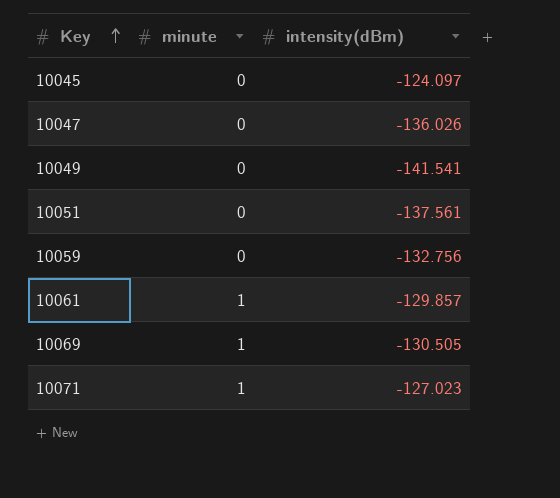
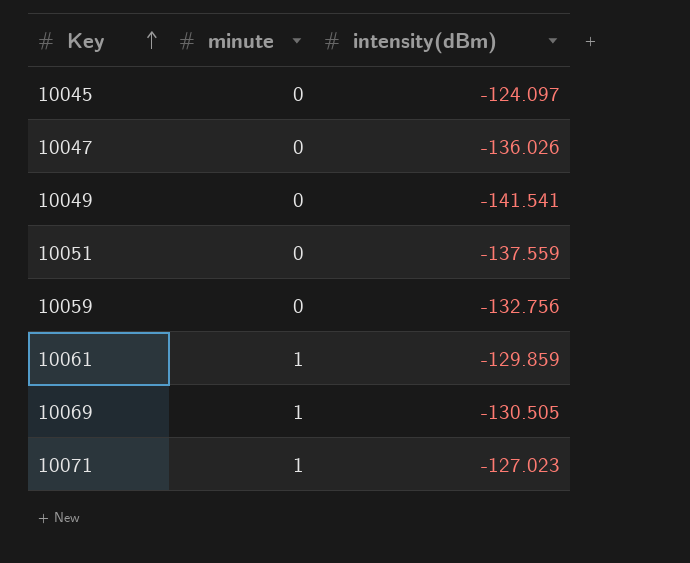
10051 | intensity(dBm): -137.561 -> -137.559
10061 | intensity(dBm): -129.857 -> -129.859

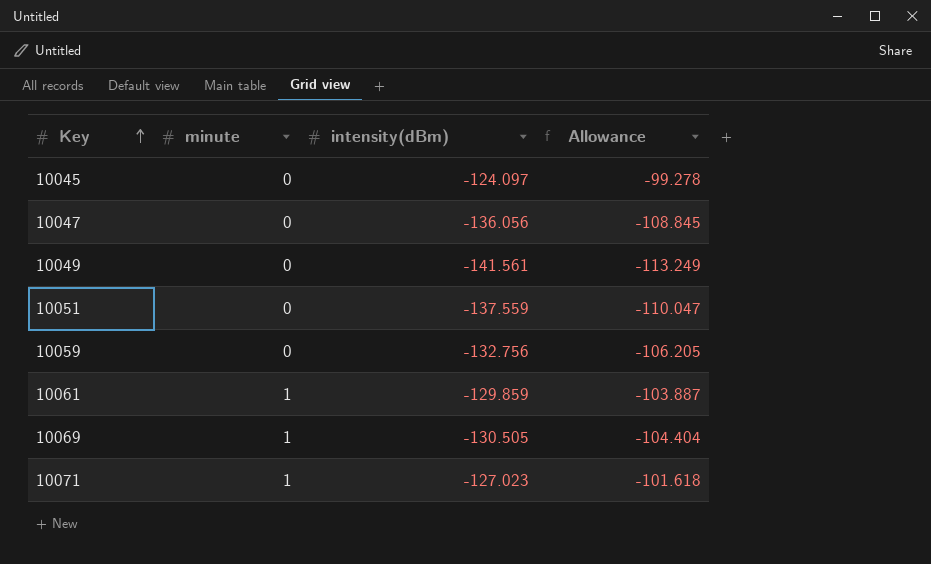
column Allowance | formula: none -> [intensity(dBm)] * 0.8
10047 | intensity(dBm): -136.026 -> -136.056
10049 | intensity(dBm): -141.541 -> -141.561

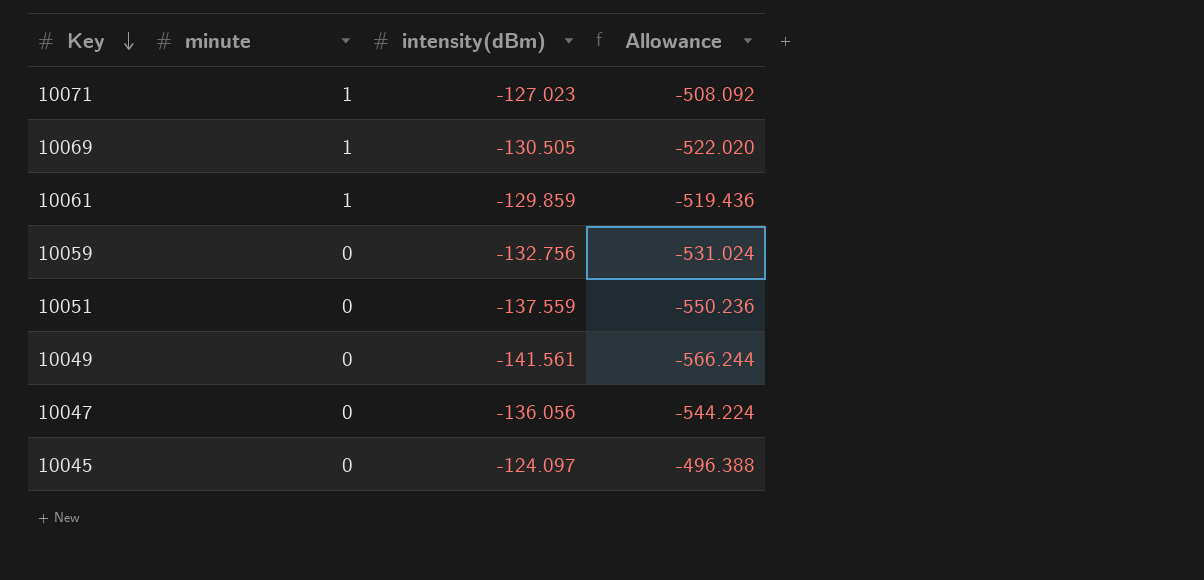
row order: Key ascending -> Key descending
column Allowance | formula: [intensity(dBm)] * 0.8 -> [intensity(dBm)] * 4

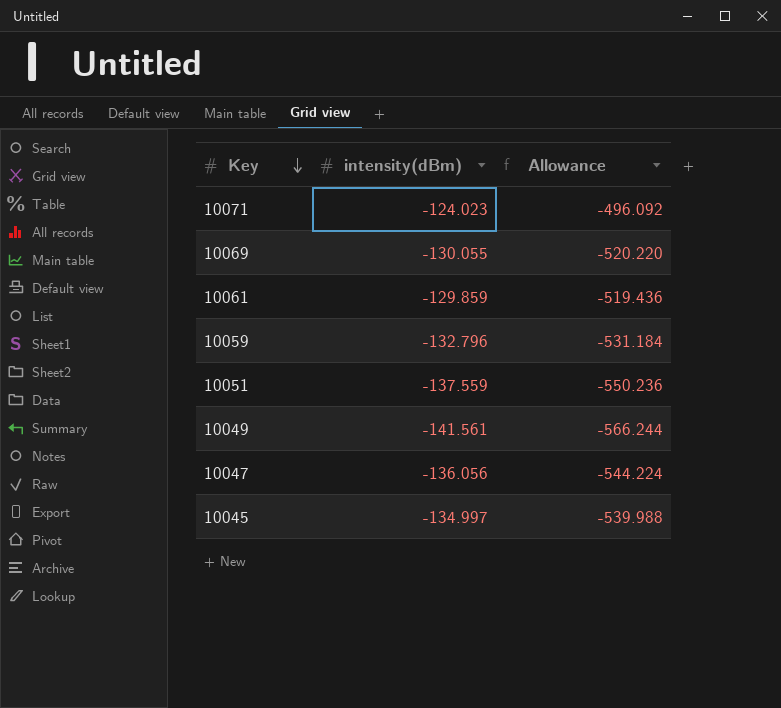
column minute | position: 2 -> none
10071 | intensity(dBm): -127.023 -> -124.023
10071 | Allowance: -508.092 -> -496.092
10069 | intensity(dBm): -130.505 -> -130.055
10069 | Allowance: -522.020 -> -520.220
10059 | intensity(dBm): -132.756 -> -132.796
10059 | Allowance: -531.024 -> -531.184
10045 | intensity(dBm): -124.097 -> -134.997
10045 | Allowance: -496.388 -> -539.988

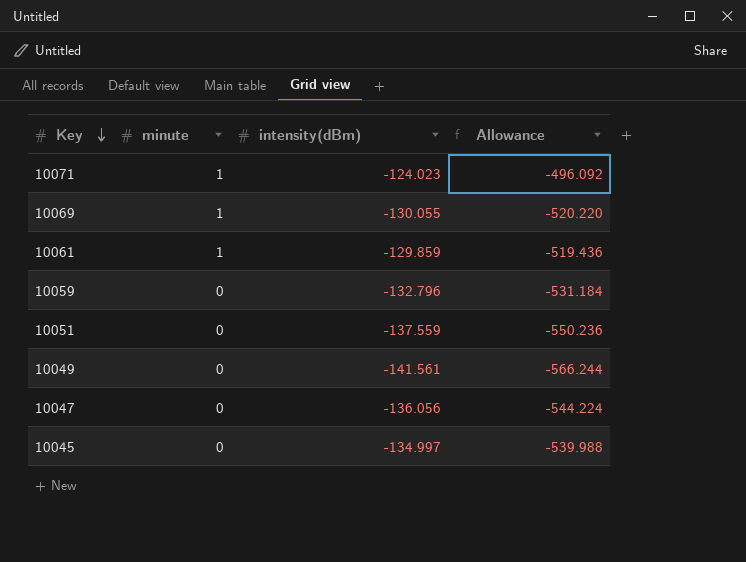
column minute | position: none -> 2

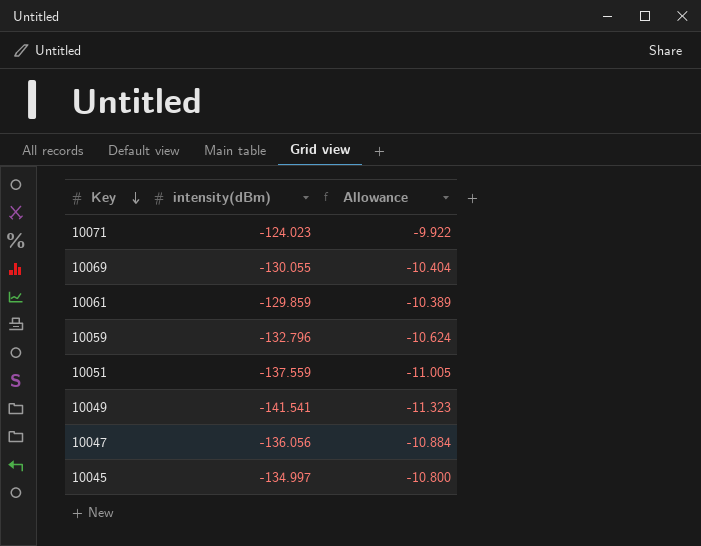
column minute | position: 2 -> none
column Allowance | formula: [intensity(dBm)] * 4 -> [intensity(dBm)] * 0.08
10049 | intensity(dBm): -141.561 -> -141.541

